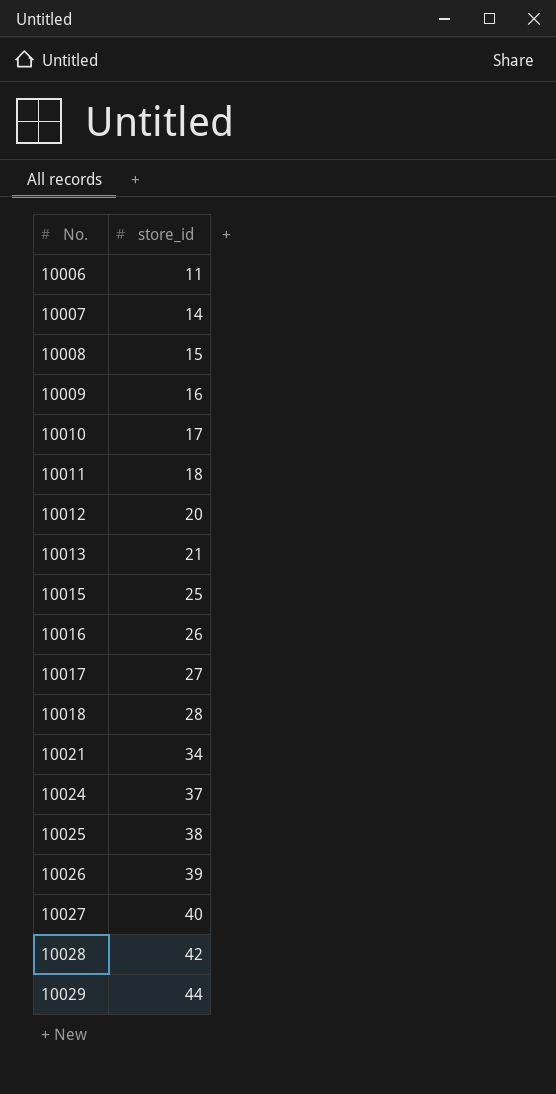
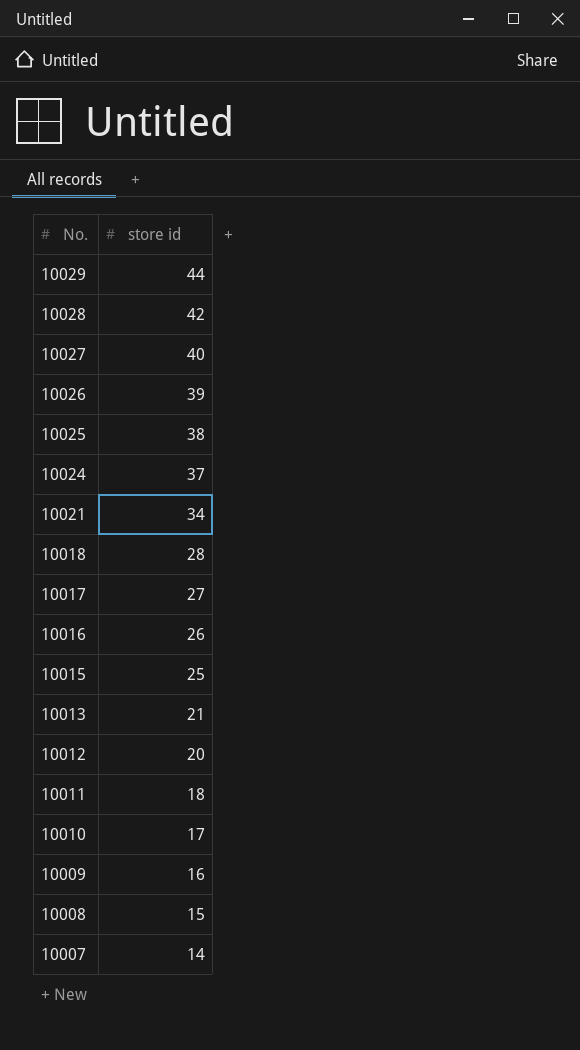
row order: No. ascending -> No. descending
column name: store_id -> store id
row 10006: 11 -> none

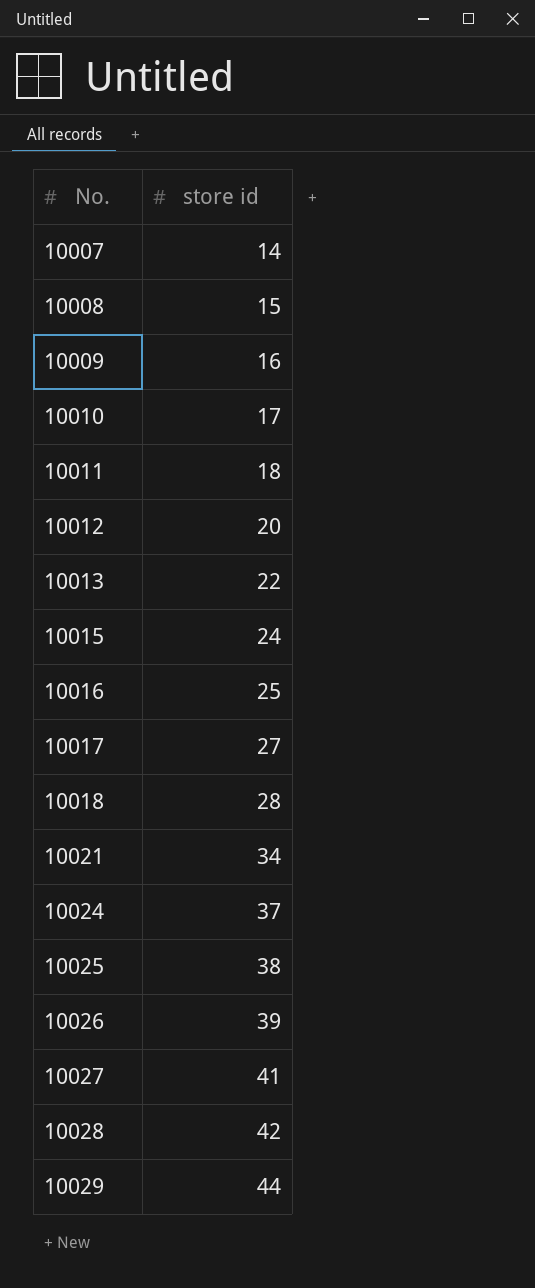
row order: No. descending -> No. ascending
10013 | store id: 21 -> 22
10015 | store id: 25 -> 24
10016 | store id: 26 -> 25
10027 | store id: 40 -> 41

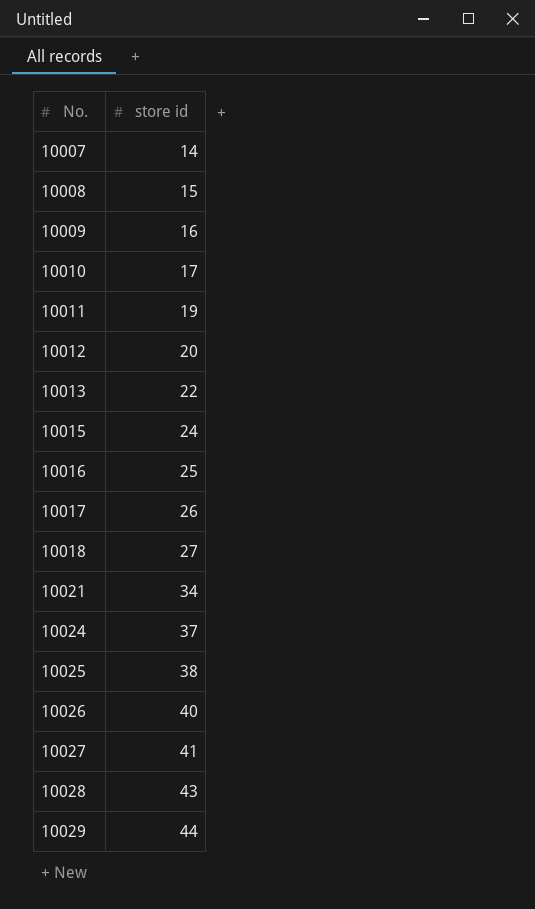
10011 | store id: 18 -> 19
10017 | store id: 27 -> 26
10018 | store id: 28 -> 27
10026 | store id: 39 -> 40
10028 | store id: 42 -> 43

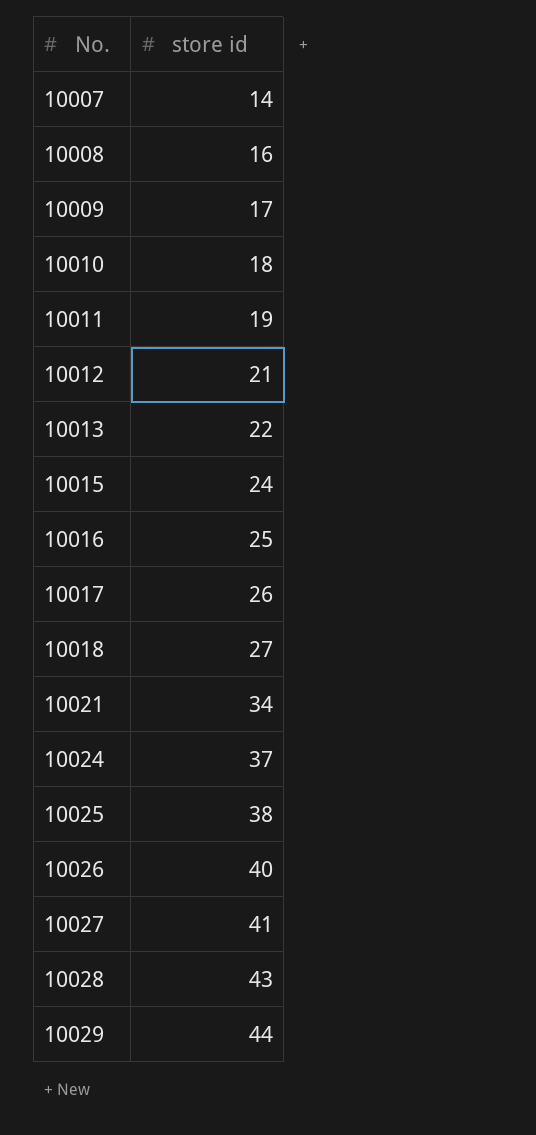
10008 | store id: 15 -> 16
10009 | store id: 16 -> 17
10010 | store id: 17 -> 18
10012 | store id: 20 -> 21

